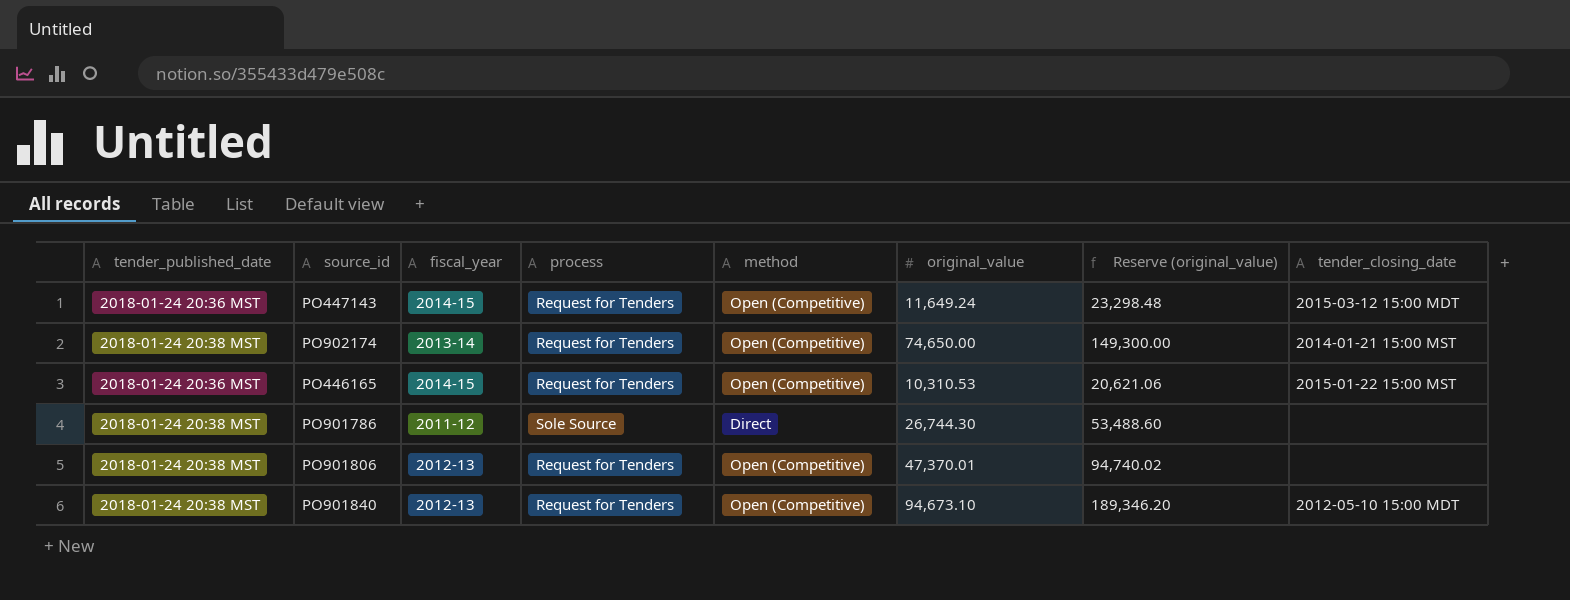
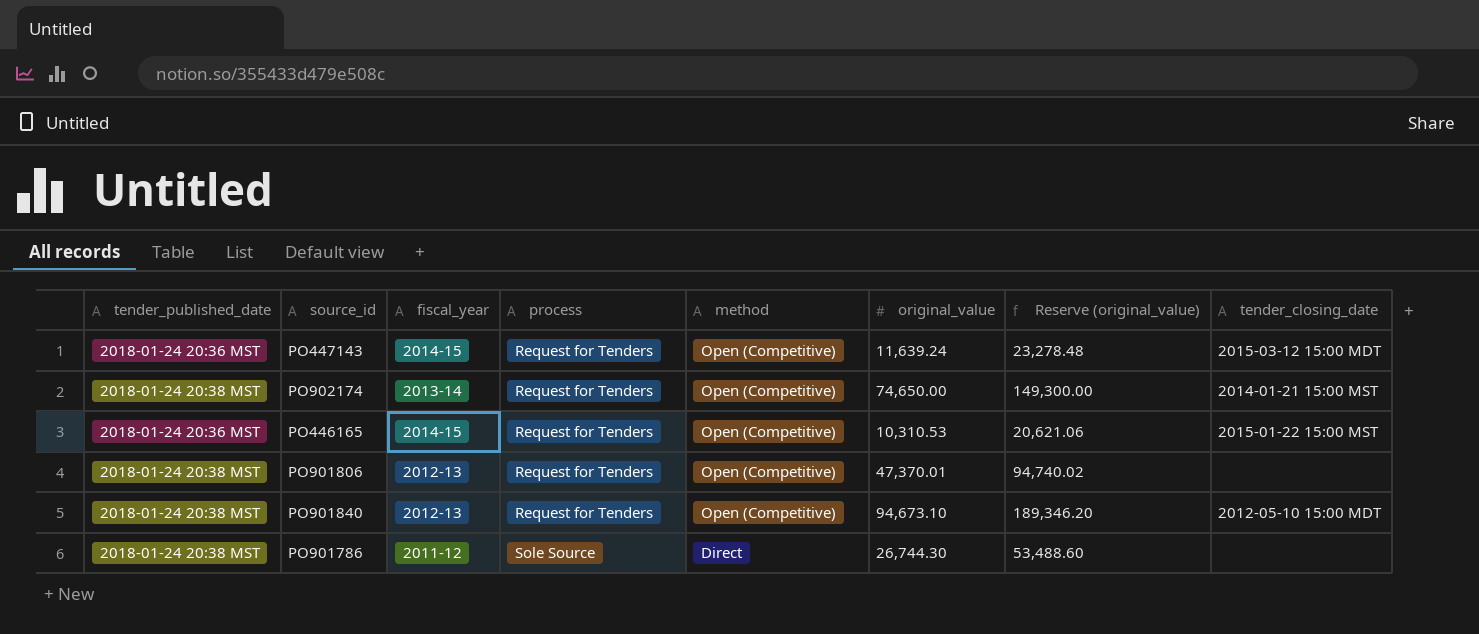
row order: none -> process ascending
PO447143 | original_value: 11,649.24 -> 11,639.24
PO447143 | Reserve (original_value): 23,298.48 -> 23,278.48

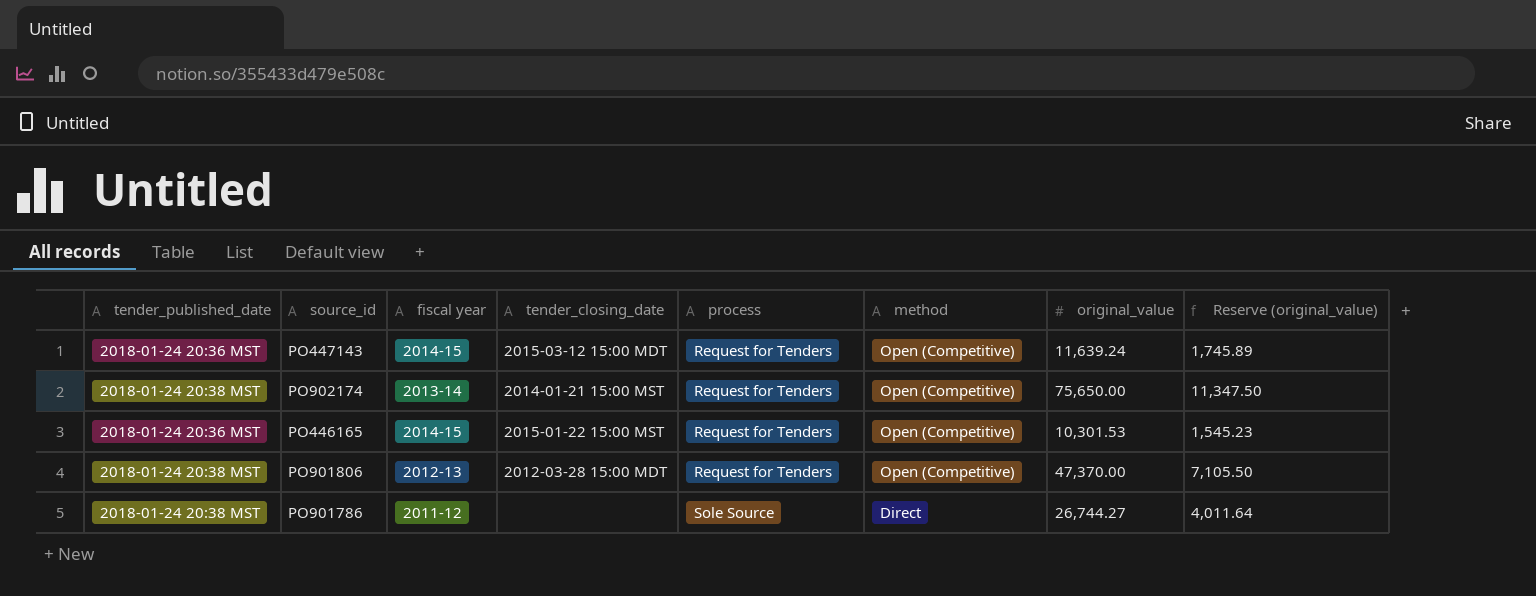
column name: fiscal_year -> fiscal year
column tender_closing_date | position: 8 -> 4
column Reserve (original_value) | formula: [original_value] * 2 -> [original_value] * 0.15
row PO901840: 2018-01-24 20:38 MST | 2012-13 | Request for Tenders | Open (Competitive) | 94,673.10 | 189,346.20 | 2012-05-10 15:00 MDT -> none
PO902174 | original_value: 74,650.00 -> 75,650.00
PO446165 | original_value: 10,310.53 -> 10,301.53
PO901806 | tender_closing_date: none -> 2012-03-28 15:00 MDT
PO901806 | original_value: 47,370.01 -> 47,370.00
PO901786 | original_value: 26,744.30 -> 26,744.27

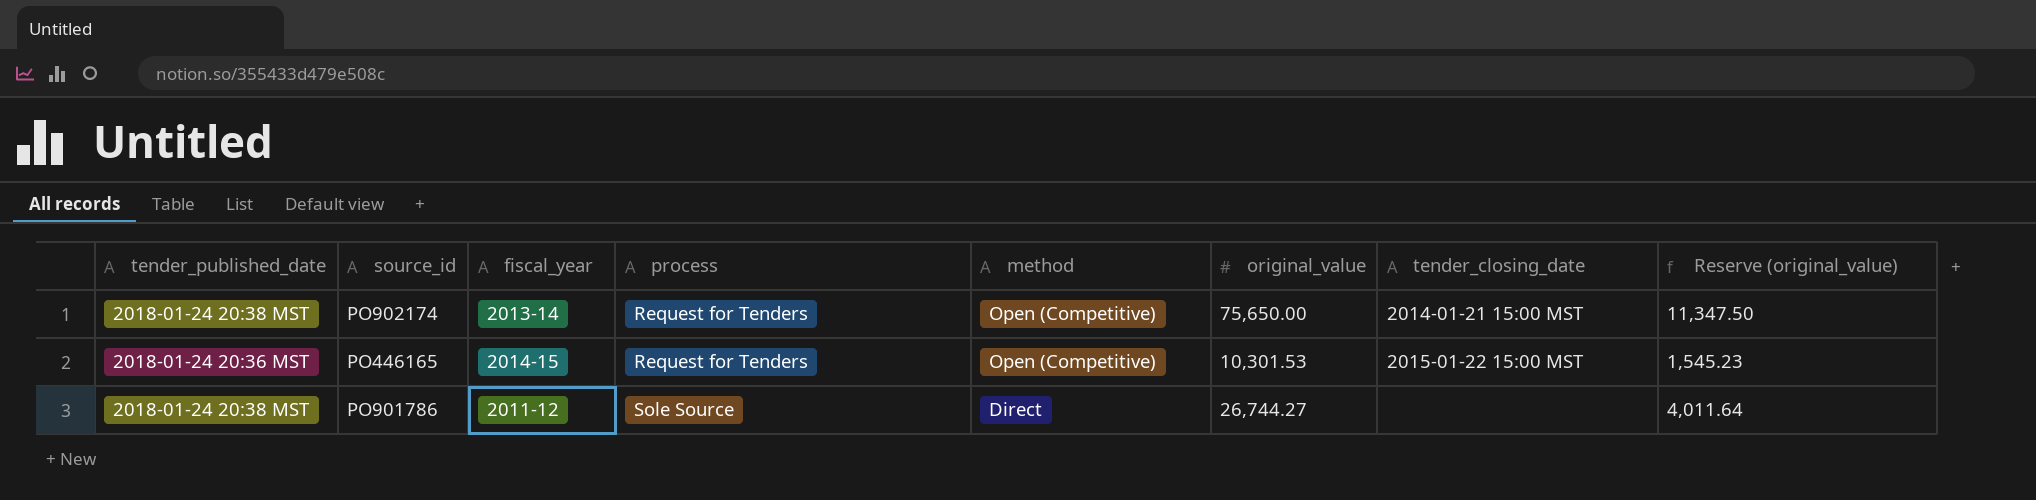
column name: fiscal year -> fiscal_year
column tender_closing_date | position: 4 -> 7
row PO447143: 2018-01-24 20:36 MST | 2014-15 | 2015-03-12 15:00 MDT | Request for Tenders | Open (Competitive) | 11,639.24 | 1,745.89 -> none
row PO901806: 2018-01-24 20:38 MST | 2012-13 | 2012-03-28 15:00 MDT | Request for Tenders | Open (Competitive) | 47,370.00 | 7,105.50 -> none

